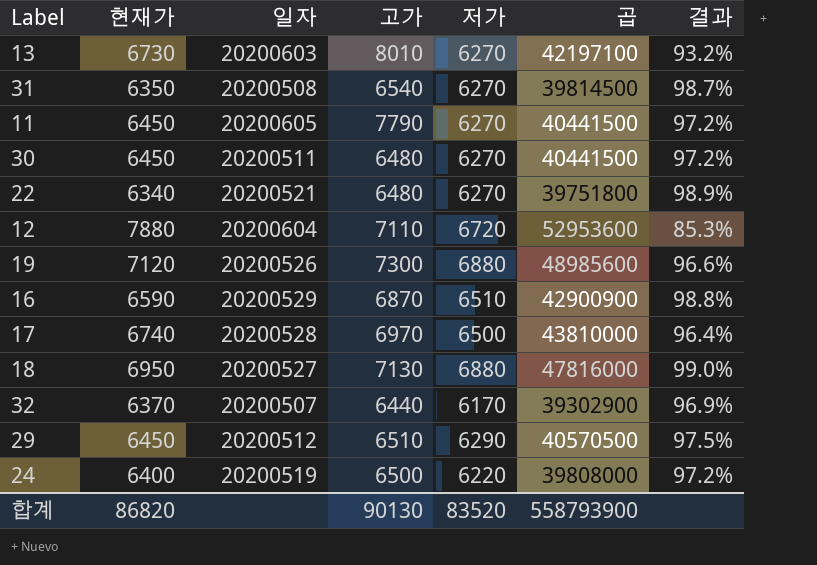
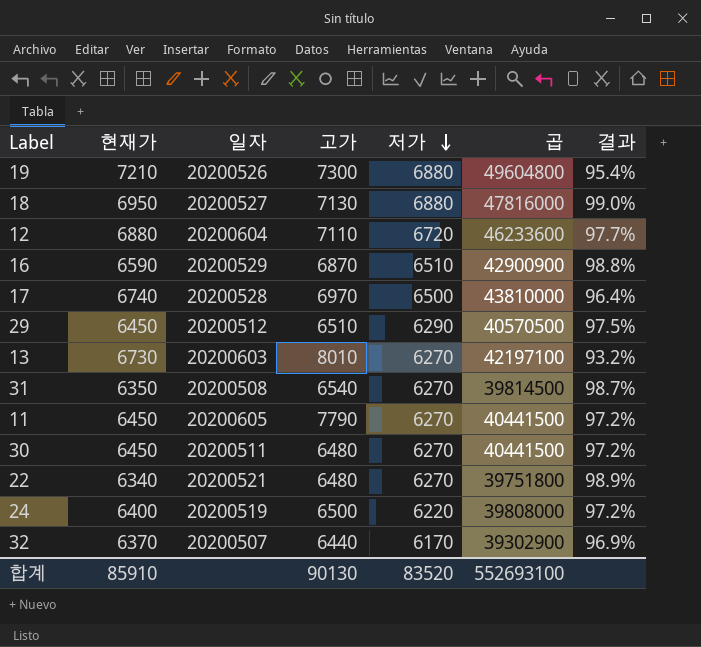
row order: none -> 저가 descending
19 | 현재가: 7120 -> 7210
19 | 곱: 48985600 -> 49604800
19 | 결과: 96.6% -> 95.4%
12 | 현재가: 7880 -> 6880
12 | 곱: 52953600 -> 46233600
12 | 결과: 85.3% -> 97.7%
합계 | 현재가: 86820 -> 85910
합계 | 곱: 558793900 -> 552693100

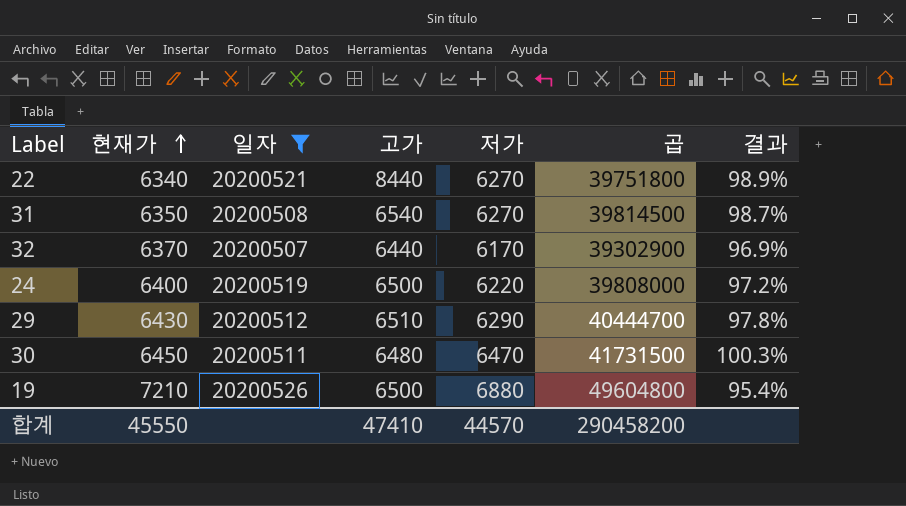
filter: none -> 일자 <= 20200526
row order: 저가 descending -> 현재가 ascending
22 | 고가: 6480 -> 8440
29 | 현재가: 6450 -> 6430
29 | 곱: 40570500 -> 40444700
29 | 결과: 97.5% -> 97.8%
30 | 저가: 6270 -> 6470
30 | 곱: 40441500 -> 41731500
30 | 결과: 97.2% -> 100.3%
19 | 고가: 7300 -> 6500
합계 | 현재가: 85910 -> 45550
합계 | 고가: 90130 -> 47410
합계 | 저가: 83520 -> 44570
합계 | 곱: 552693100 -> 290458200

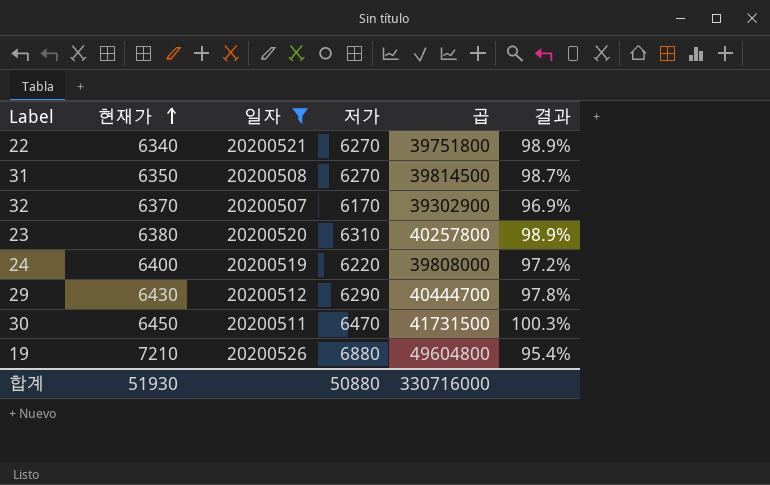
column 고가 | position: 4 -> none
row 23: none -> 6380 | 20200520 | 6310 | 40257800 | 98.9%
합계 | 현재가: 45550 -> 51930
합계 | 저가: 44570 -> 50880
합계 | 곱: 290458200 -> 330716000

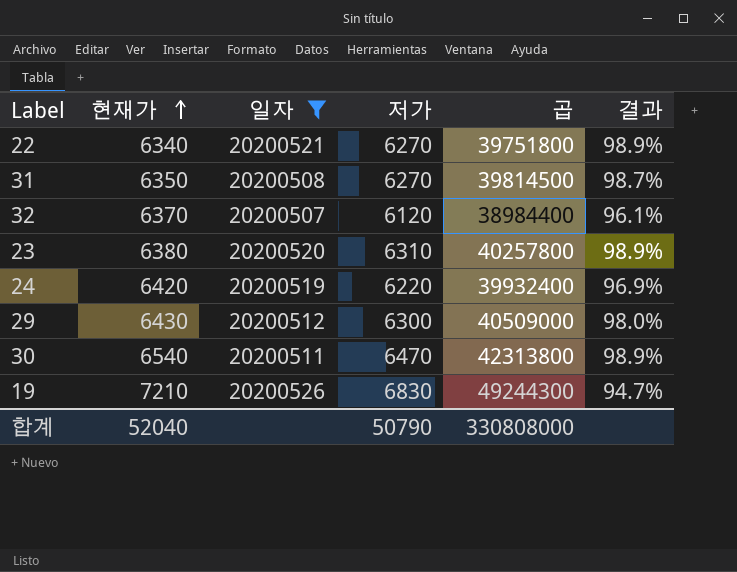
32 | 저가: 6170 -> 6120
32 | 곱: 39302900 -> 38984400
32 | 결과: 96.9% -> 96.1%
24 | 현재가: 6400 -> 6420
24 | 곱: 39808000 -> 39932400
24 | 결과: 97.2% -> 96.9%
29 | 저가: 6290 -> 6300
29 | 곱: 40444700 -> 40509000
29 | 결과: 97.8% -> 98.0%
30 | 현재가: 6450 -> 6540
30 | 곱: 41731500 -> 42313800
30 | 결과: 100.3% -> 98.9%
19 | 저가: 6880 -> 6830
19 | 곱: 49604800 -> 49244300
19 | 결과: 95.4% -> 94.7%
합계 | 현재가: 51930 -> 52040
합계 | 저가: 50880 -> 50790
합계 | 곱: 330716000 -> 330808000

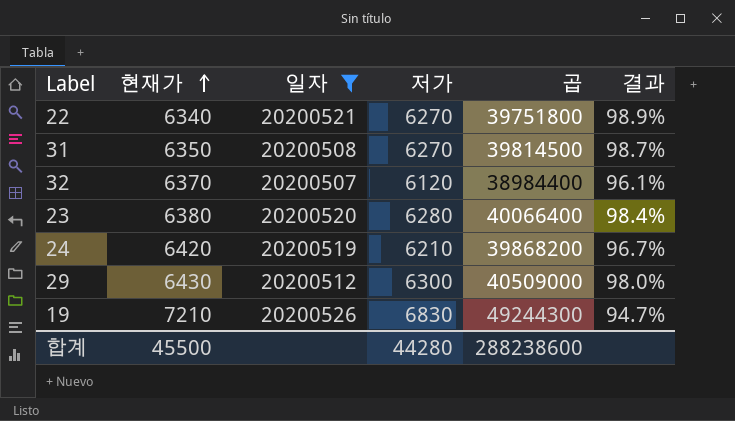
row 30: 6540 | 20200511 | 6470 | 42313800 | 98.9% -> none
23 | 저가: 6310 -> 6280
23 | 곱: 40257800 -> 40066400
23 | 결과: 98.9% -> 98.4%
24 | 저가: 6220 -> 6210
24 | 곱: 39932400 -> 39868200
24 | 결과: 96.9% -> 96.7%
합계 | 현재가: 52040 -> 45500
합계 | 저가: 50790 -> 44280
합계 | 곱: 330808000 -> 288238600

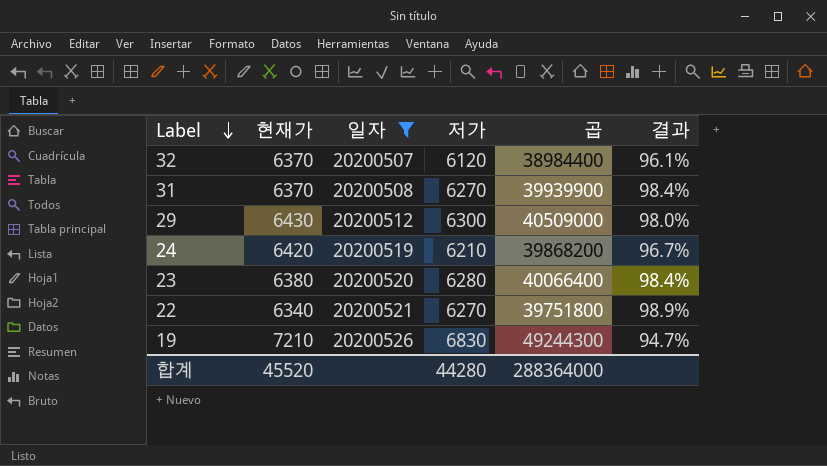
row order: 현재가 ascending -> Label descending
31 | 현재가: 6350 -> 6370
31 | 곱: 39814500 -> 39939900
31 | 결과: 98.7% -> 98.4%
합계 | 현재가: 45500 -> 45520
합계 | 곱: 288238600 -> 288364000

